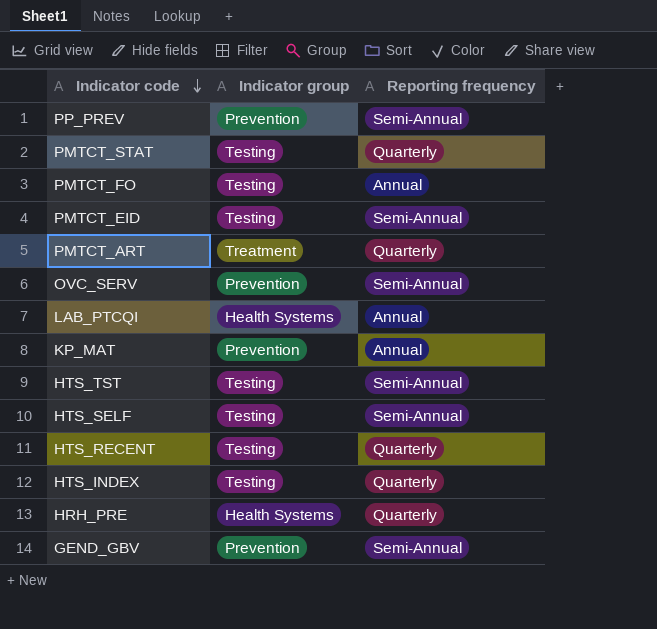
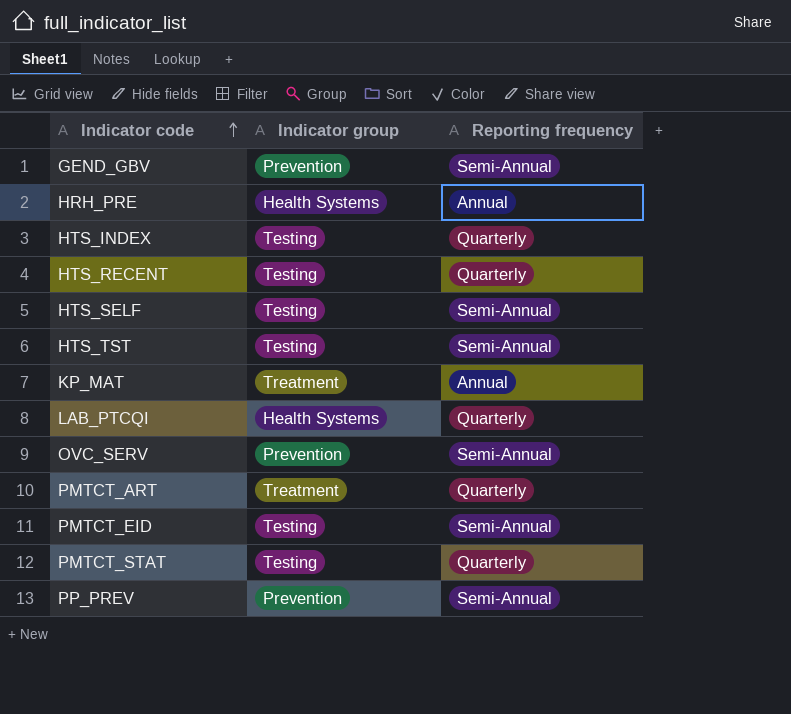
row order: Indicator code descending -> Indicator code ascending
row PMTCT_FO: Testing | Annual -> none
HRH_PRE | Reporting frequency: Quarterly -> Annual
KP_MAT | Indicator group: Prevention -> Treatment
LAB_PTCQI | Reporting frequency: Annual -> Quarterly

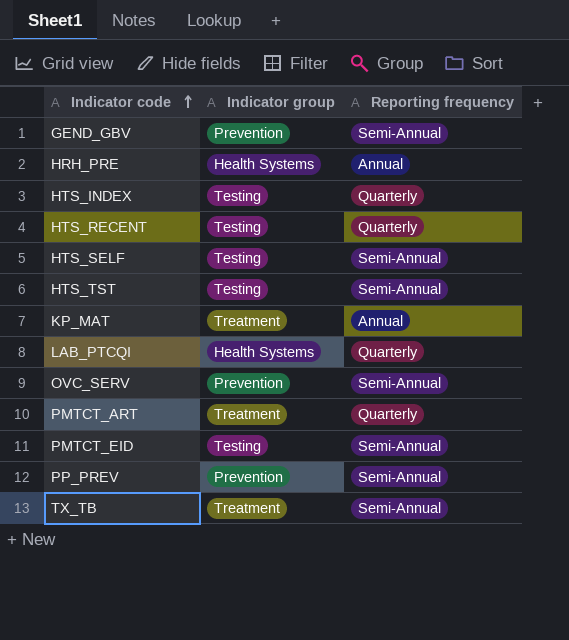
row PMTCT_STAT: Testing | Quarterly -> none
row TX_TB: none -> Treatment | Semi-Annual

